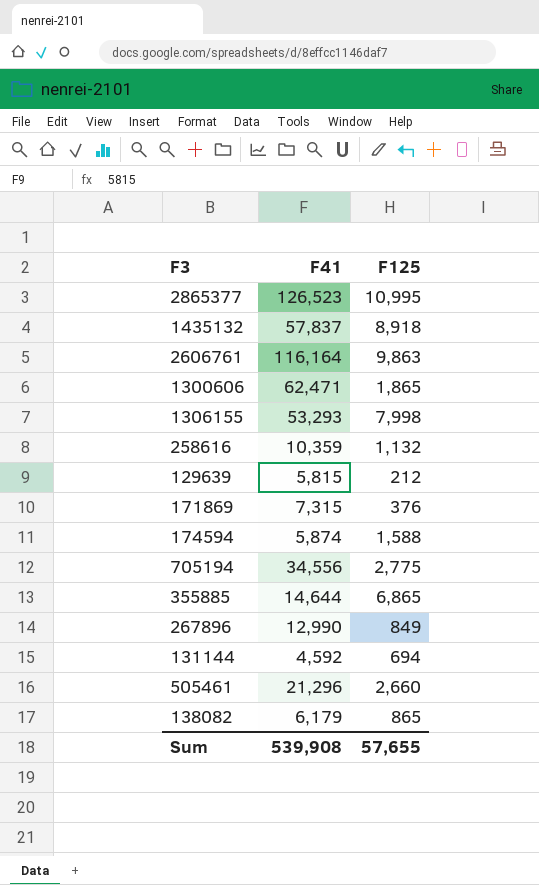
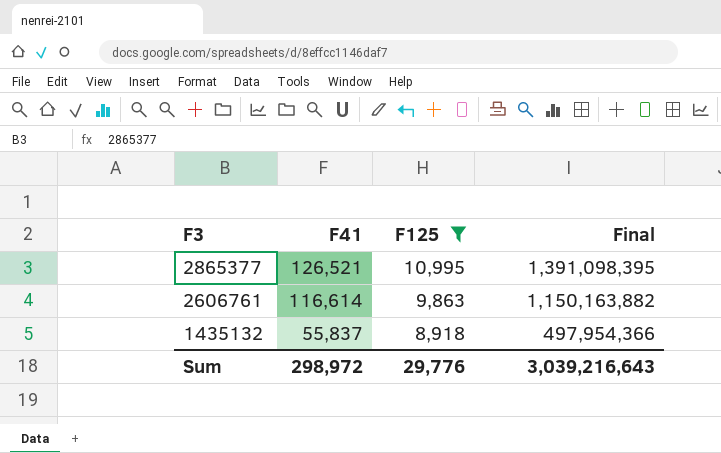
filter: none -> F125 >= 8,918
row order: none -> F3 descending
column Final | formula: none -> [F41] * [F125]
2865377 | F41: 126,523 -> 126,521
2606761 | F41: 116,164 -> 116,614
1435132 | F41: 57,837 -> 55,837
Sum | F41: 539,908 -> 298,972
Sum | F125: 57,655 -> 29,776

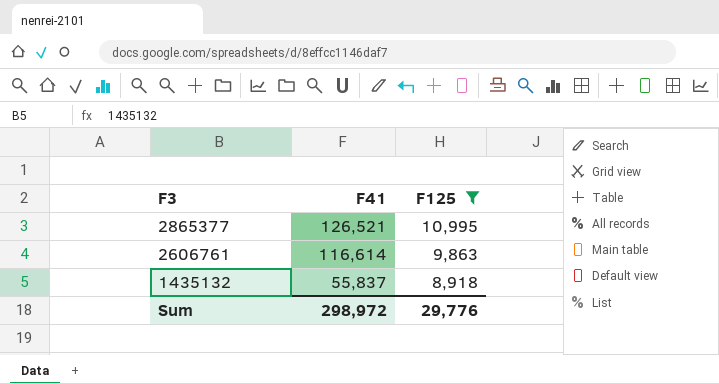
column Final | formula: [F41] * [F125] -> none

